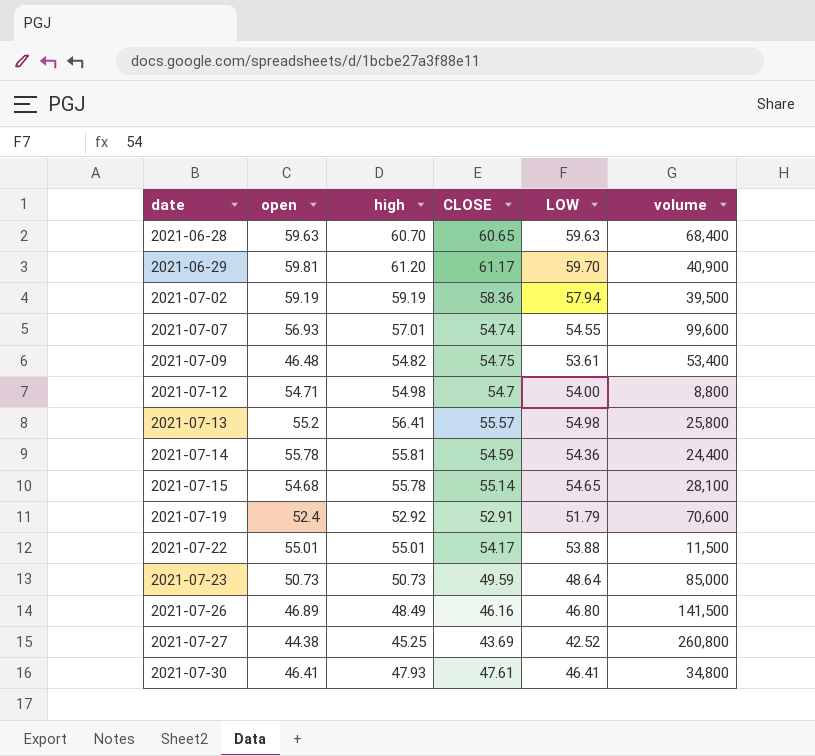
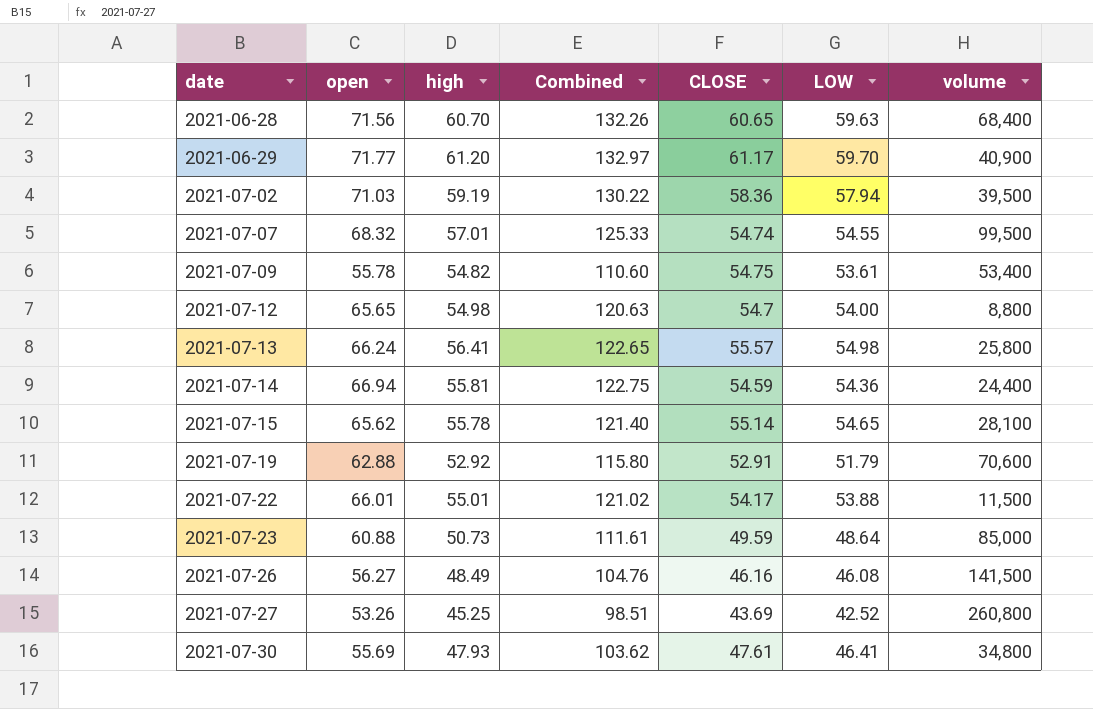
column Combined | formula: none -> [open] + [high]
2021-06-28 | open: 59.63 -> 71.56
2021-06-29 | open: 59.81 -> 71.77
2021-07-02 | open: 59.19 -> 71.03
2021-07-07 | open: 56.93 -> 68.32
2021-07-07 | volume: 99,600 -> 99,500
2021-07-09 | open: 46.48 -> 55.78
2021-07-12 | open: 54.71 -> 65.65
2021-07-13 | open: 55.2 -> 66.24
2021-07-14 | open: 55.78 -> 66.94
2021-07-15 | open: 54.68 -> 65.62
2021-07-19 | open: 52.4 -> 62.88
2021-07-22 | open: 55.01 -> 66.01
2021-07-23 | open: 50.73 -> 60.88
2021-07-26 | open: 46.89 -> 56.27
2021-07-26 | LOW: 46.80 -> 46.08
2021-07-27 | open: 44.38 -> 53.26
2021-07-30 | open: 46.41 -> 55.69

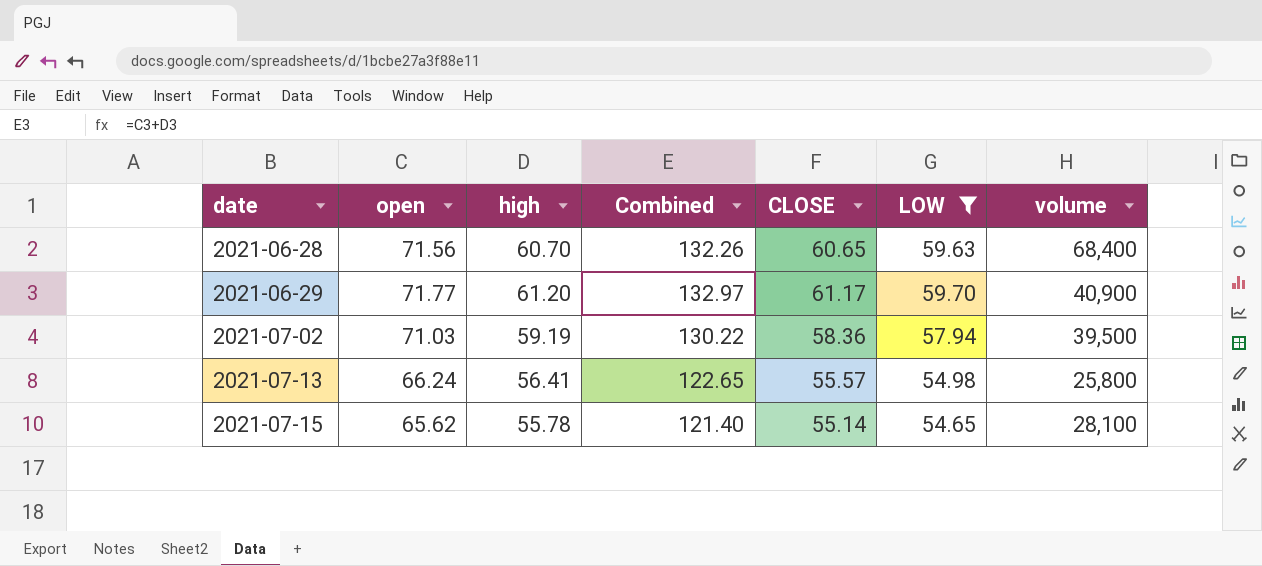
filter: none -> LOW >= 54.65

